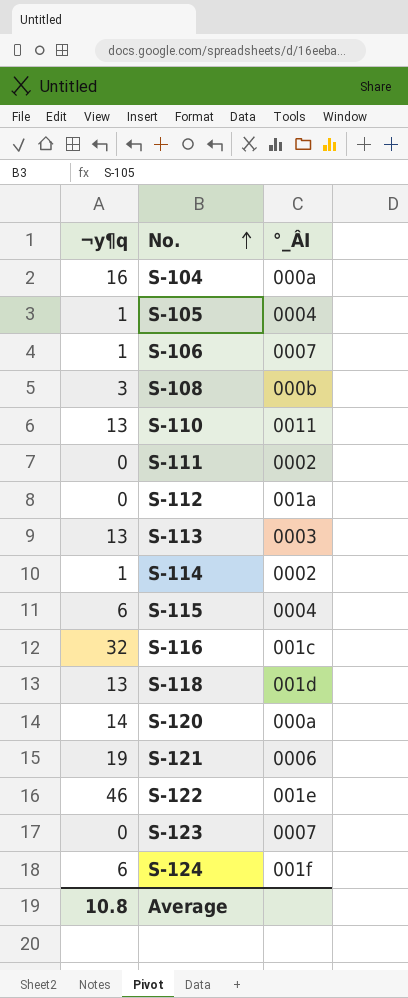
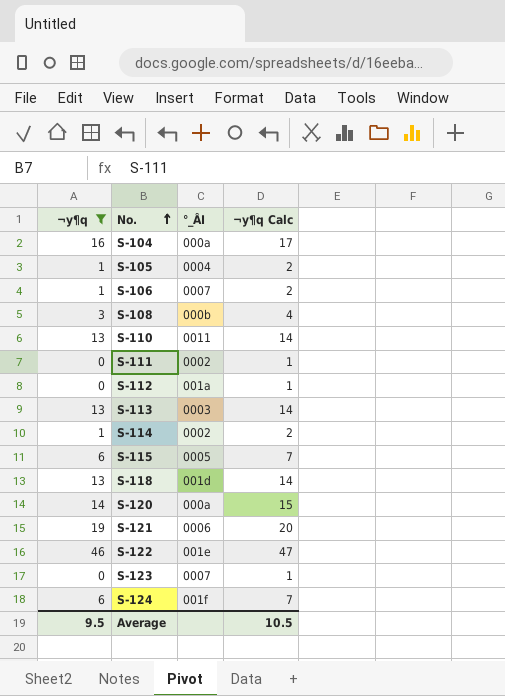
filter: none -> ¬y¶q != 32
column ¬y¶q Calc | formula: none -> [¬y¶q] + 1
S-115 | °_ÂI: 0004 -> 0005
Average | ¬y¶q: 10.8 -> 9.5

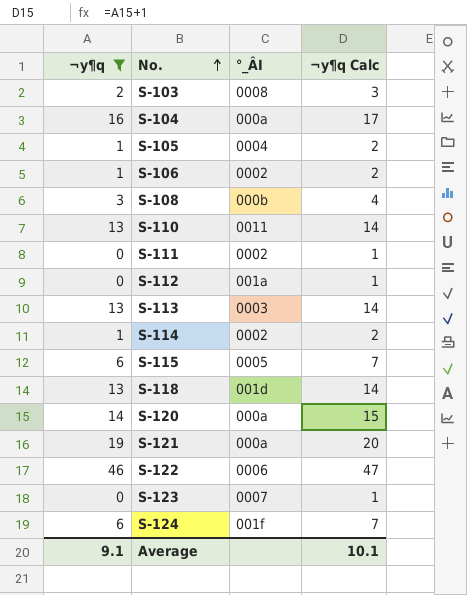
row S-103: none -> 2 | 0008 | 3
S-106 | °_ÂI: 0007 -> 0002
S-121 | °_ÂI: 0006 -> 000a
S-122 | °_ÂI: 001e -> 0006
Average | ¬y¶q: 9.5 -> 9.1
Average | ¬y¶q Calc: 10.5 -> 10.1

